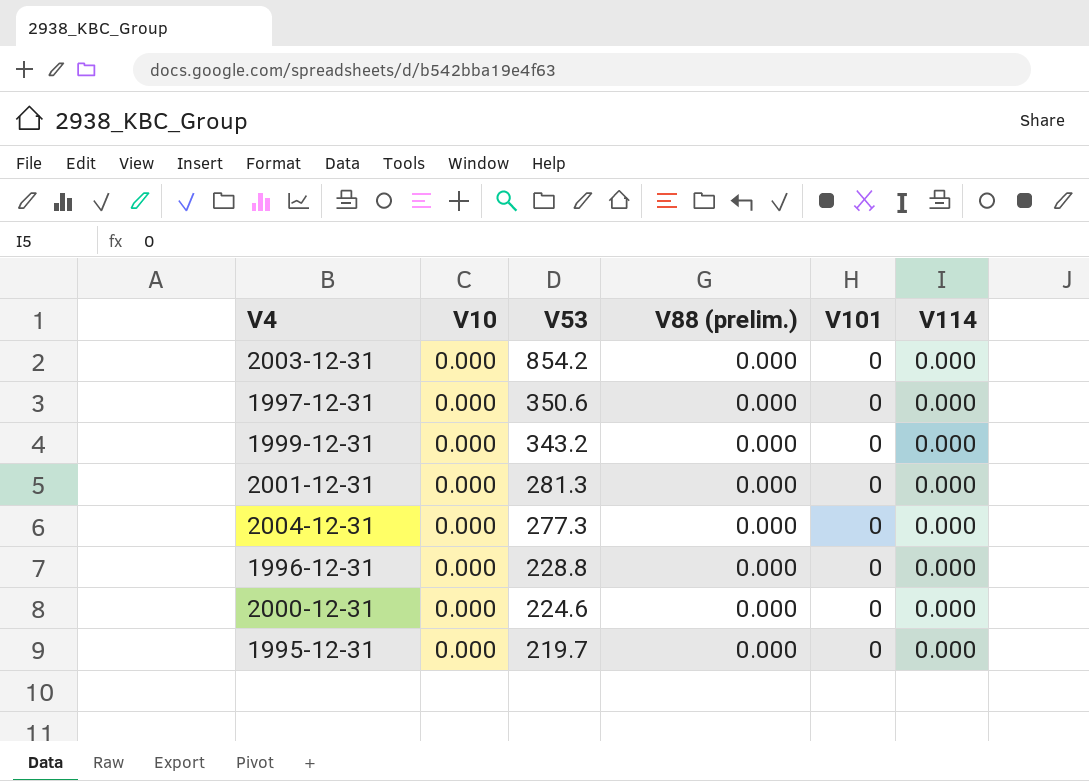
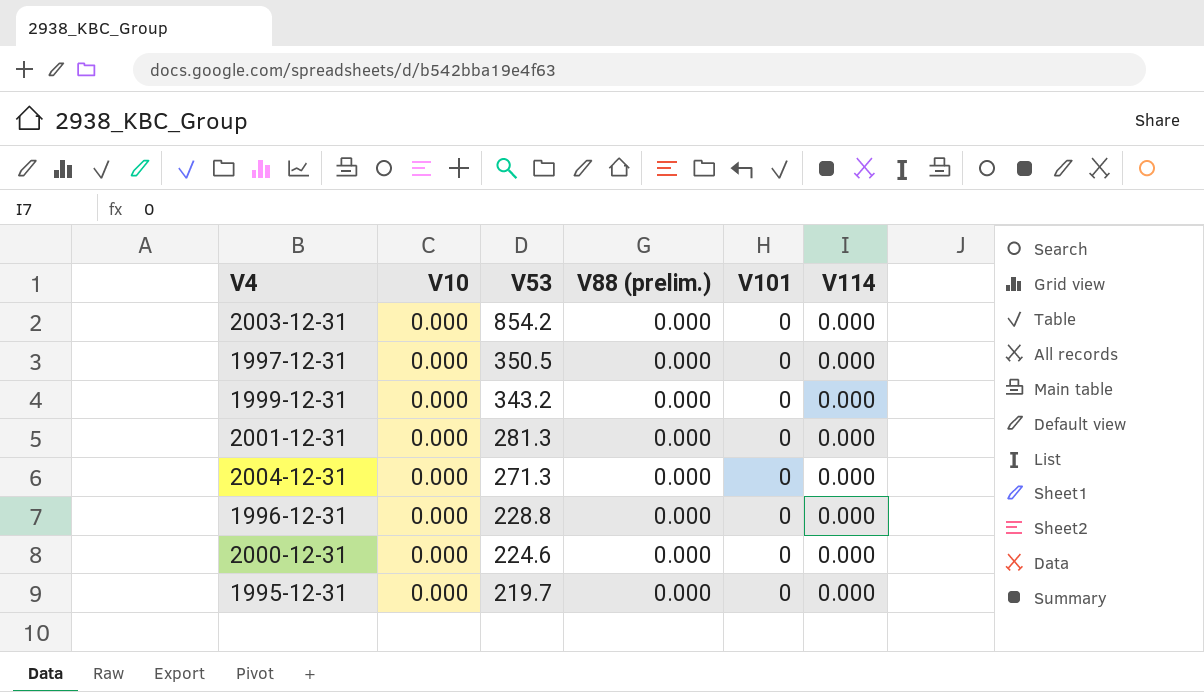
1997-12-31 | V53: 350.6 -> 350.5
2004-12-31 | V53: 277.3 -> 271.3

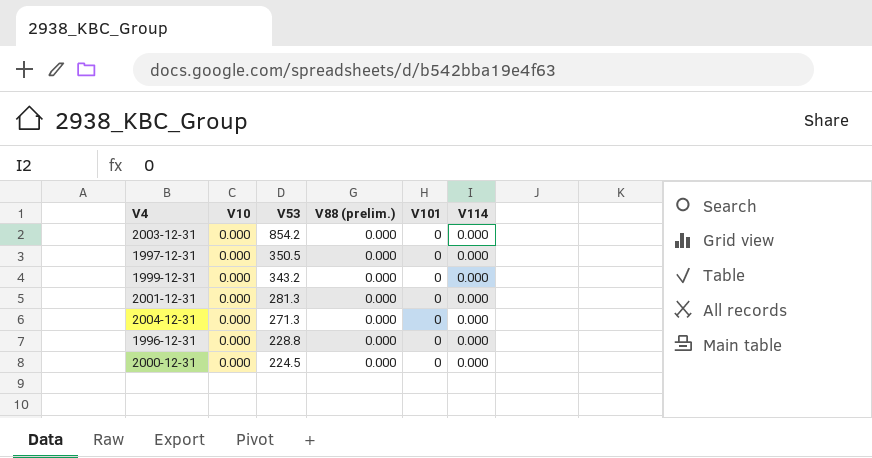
row 1995-12-31: 0.000 | 219.7 | 0.000 | 0 | 0.000 -> none
2000-12-31 | V53: 224.6 -> 224.5

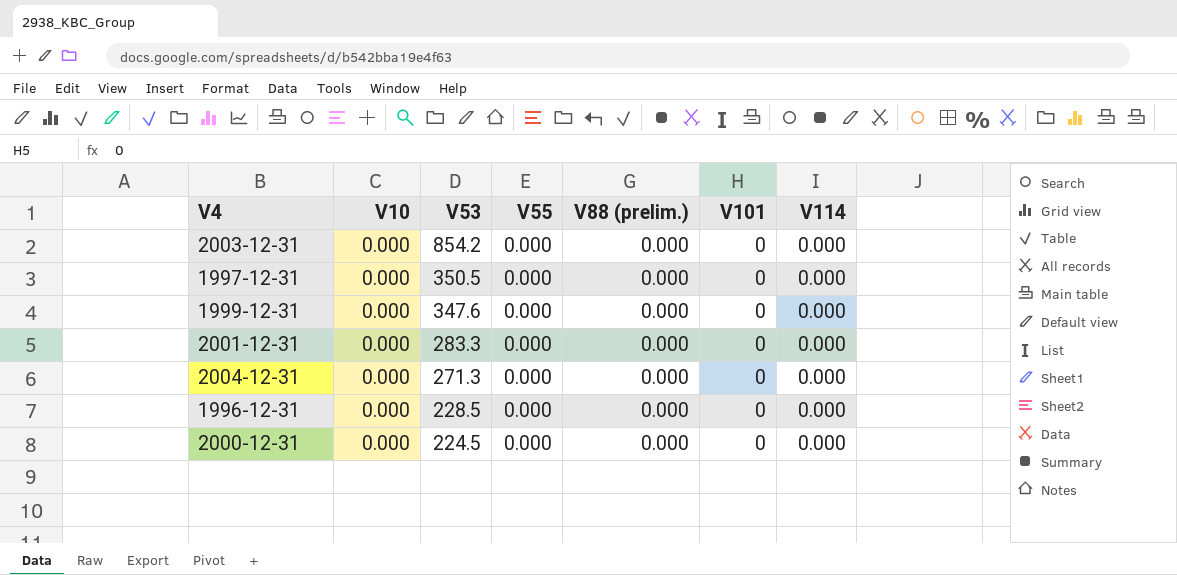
column V55 | position: none -> 4
1999-12-31 | V53: 343.2 -> 347.6
2001-12-31 | V53: 281.3 -> 283.3
1996-12-31 | V53: 228.8 -> 228.5

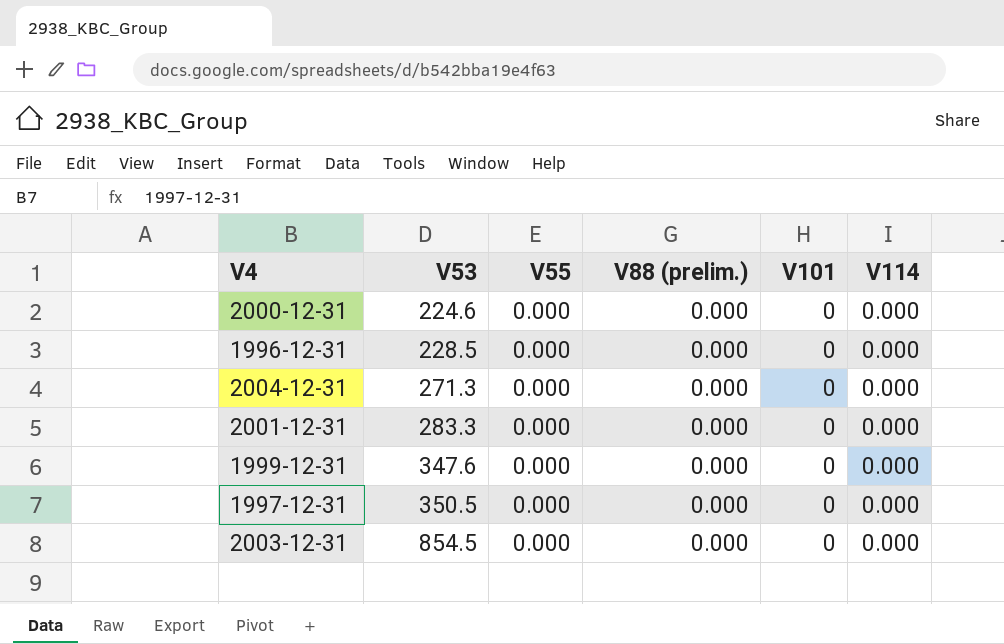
row order: V53 descending -> V53 ascending
column V10 | position: 2 -> none
2000-12-31 | V53: 224.5 -> 224.6
2003-12-31 | V53: 854.2 -> 854.5

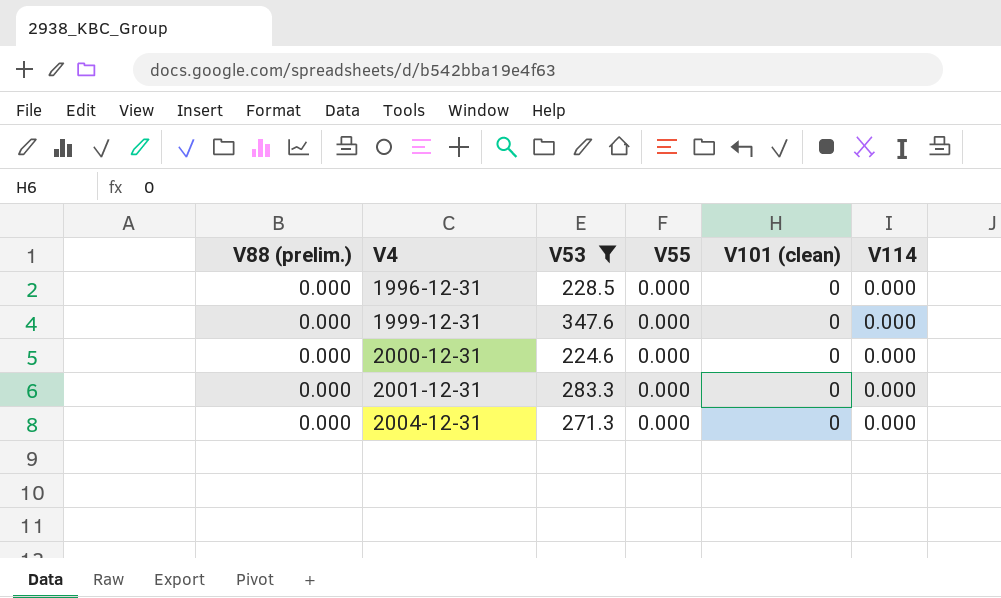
filter: none -> V53 <= 347.6
row order: V53 ascending -> V4 ascending
column V88 (prelim.) | position: 4 -> 1
column name: V101 -> V101 (clean)

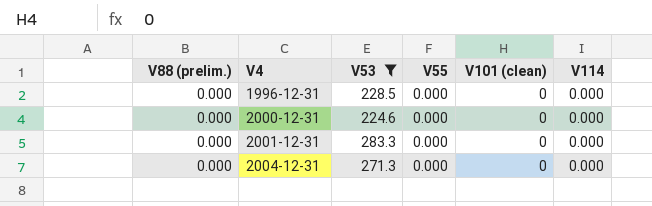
row 1999-12-31: 0.000 | 347.6 | 0.000 | 0 | 0.000 -> none

